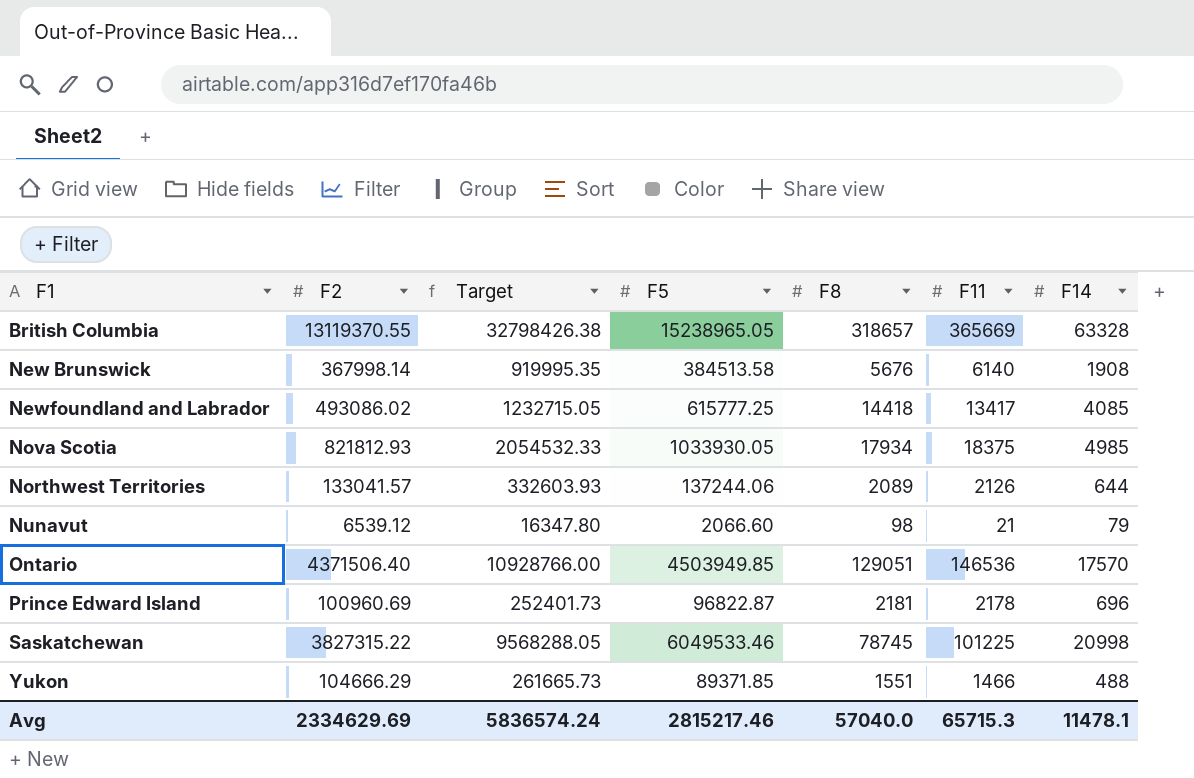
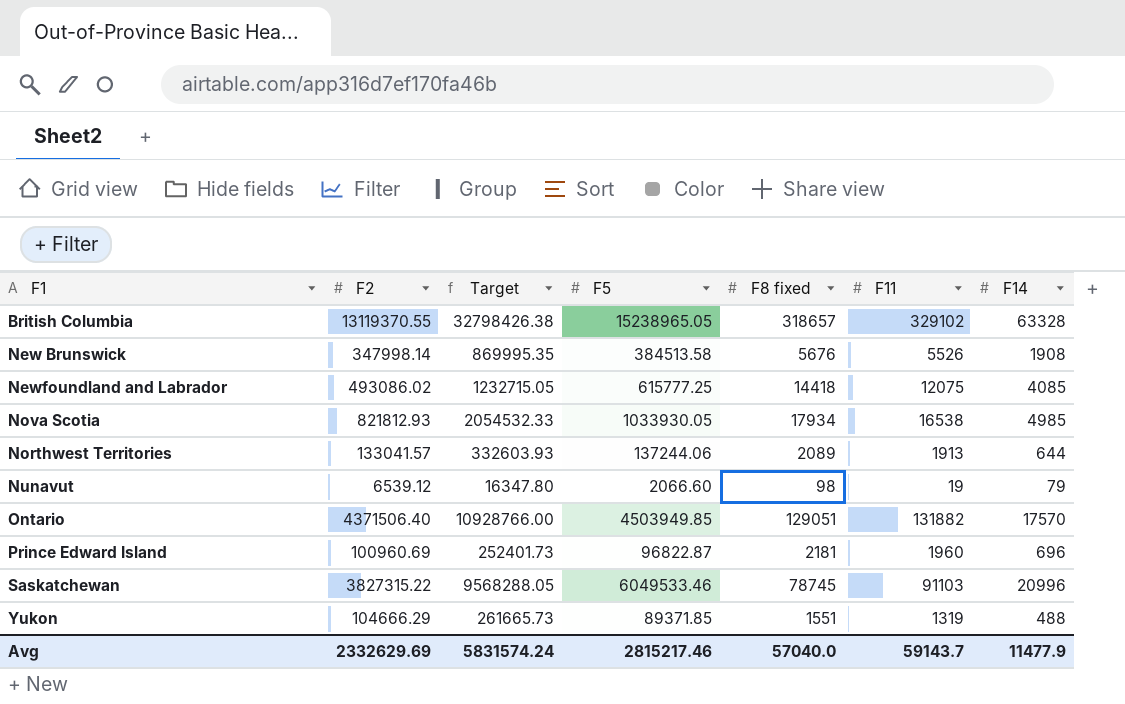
column name: F8 -> F8 fixed
British Columbia | F11: 365669 -> 329102
New Brunswick | F2: 367998.14 -> 347998.14
New Brunswick | Target: 919995.35 -> 869995.35
New Brunswick | F11: 6140 -> 5526
Newfoundland and Labrador | F11: 13417 -> 12075
Nova Scotia | F11: 18375 -> 16538
Northwest Territories | F11: 2126 -> 1913
Nunavut | F11: 21 -> 19
Ontario | F11: 146536 -> 131882
Prince Edward Island | F11: 2178 -> 1960
Saskatchewan | F11: 101225 -> 91103
Saskatchewan | F14: 20998 -> 20996
Yukon | F11: 1466 -> 1319
Avg | F2: 2334629.69 -> 2332629.69
Avg | Target: 5836574.24 -> 5831574.24
Avg | F11: 65715.3 -> 59143.7
Avg | F14: 11478.1 -> 11477.9

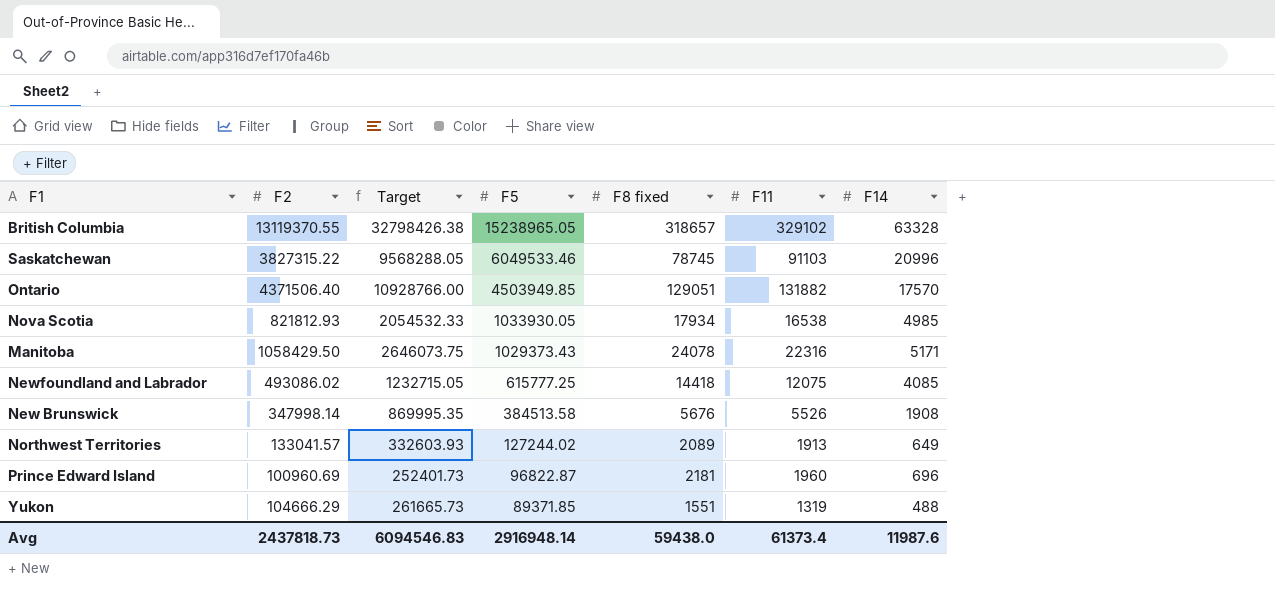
row order: none -> F5 descending
row Nunavut: 6539.12 | 16347.80 | 2066.60 | 98 | 19 | 79 -> none
row Manitoba: none -> 1058429.50 | 2646073.75 | 1029373.43 | 24078 | 22316 | 5171
Northwest Territories | F5: 137244.06 -> 127244.02
Northwest Territories | F14: 644 -> 649
Avg | F2: 2332629.69 -> 2437818.73
Avg | Target: 5831574.24 -> 6094546.83
Avg | F5: 2815217.46 -> 2916948.14
Avg | F8 fixed: 57040.0 -> 59438.0
Avg | F11: 59143.7 -> 61373.4
Avg | F14: 11477.9 -> 11987.6

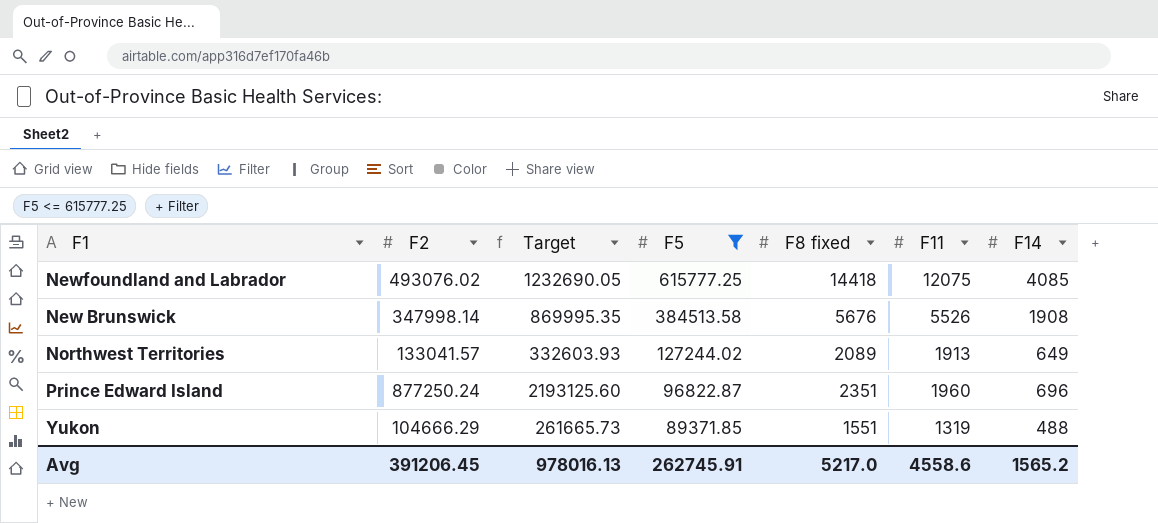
filter: none -> F5 <= 615777.25
Newfoundland and Labrador | F2: 493086.02 -> 493076.02
Newfoundland and Labrador | Target: 1232715.05 -> 1232690.05
Prince Edward Island | F2: 100960.69 -> 877250.24
Prince Edward Island | Target: 252401.73 -> 2193125.60
Prince Edward Island | F8 fixed: 2181 -> 2351
Avg | F2: 2437818.73 -> 391206.45
Avg | Target: 6094546.83 -> 978016.13
Avg | F5: 2916948.14 -> 262745.91
Avg | F8 fixed: 59438.0 -> 5217.0
Avg | F11: 61373.4 -> 4558.6
Avg | F14: 11987.6 -> 1565.2

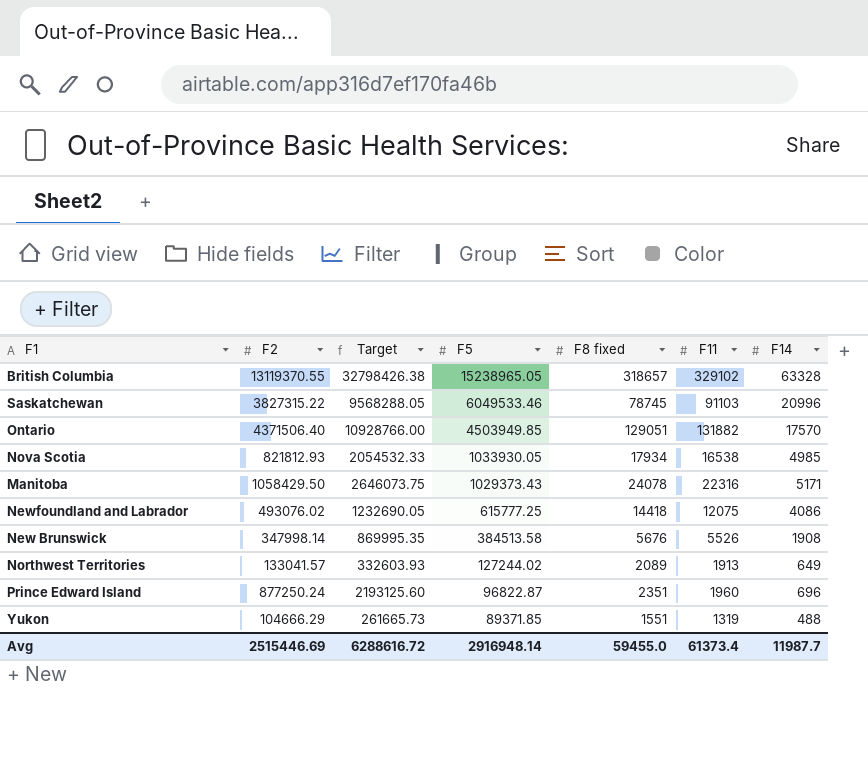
filter: F5 <= 615777.25 -> none
Newfoundland and Labrador | F14: 4085 -> 4086
Avg | F2: 391206.45 -> 2515446.69
Avg | Target: 978016.13 -> 6288616.72
Avg | F5: 262745.91 -> 2916948.14
Avg | F8 fixed: 5217.0 -> 59455.0
Avg | F11: 4558.6 -> 61373.4
Avg | F14: 1565.2 -> 11987.7

